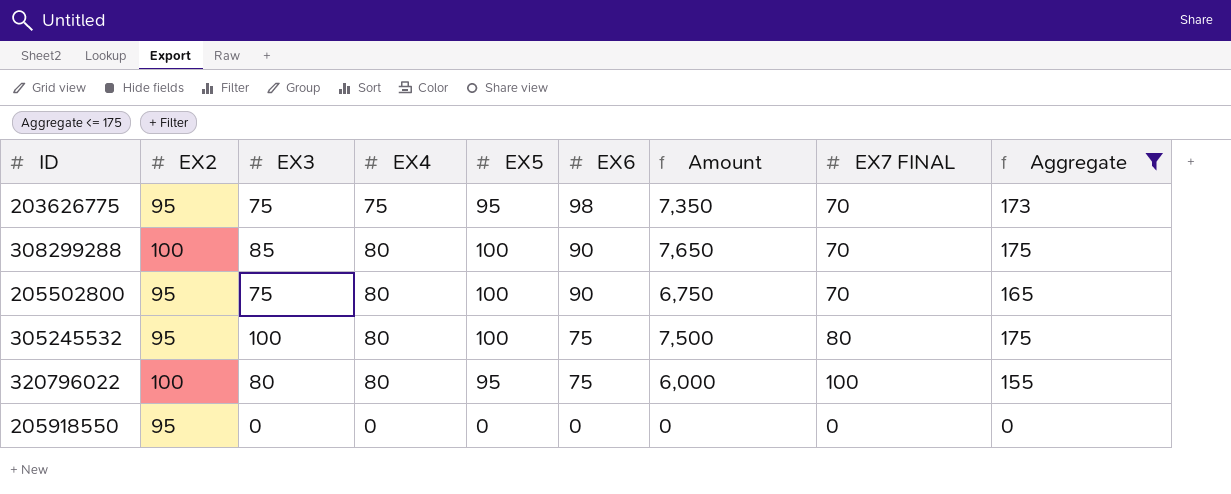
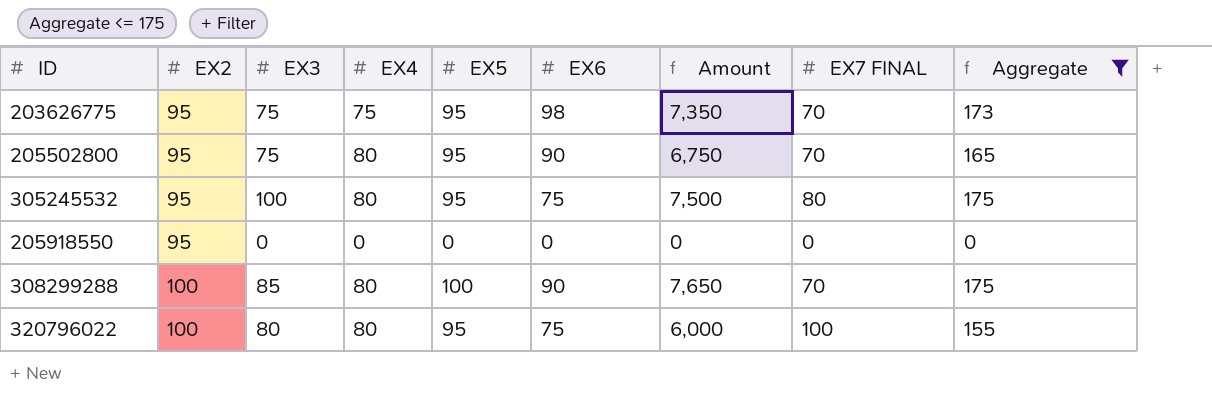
row order: EX6 descending -> EX2 ascending
205502800 | EX5: 100 -> 95
305245532 | EX5: 100 -> 95

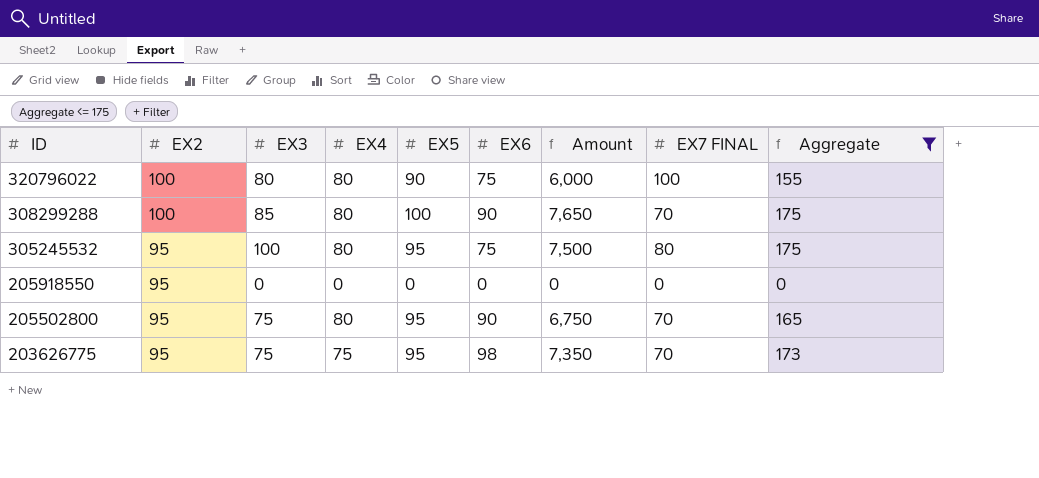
row order: EX2 ascending -> ID descending
320796022 | EX5: 95 -> 90

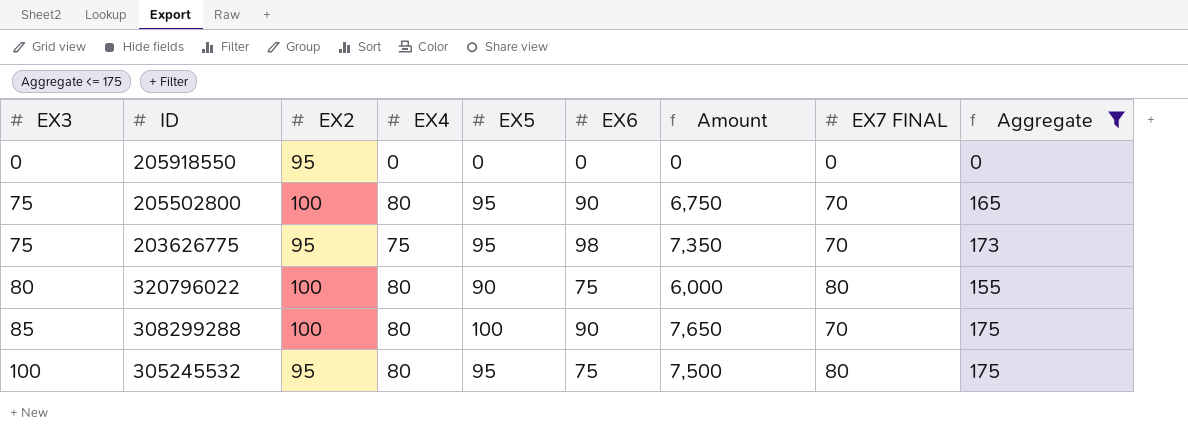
row order: ID descending -> EX3 ascending
column EX3 | position: 3 -> 1
205502800 | EX2: 95 -> 100
320796022 | EX7 FINAL: 100 -> 80

